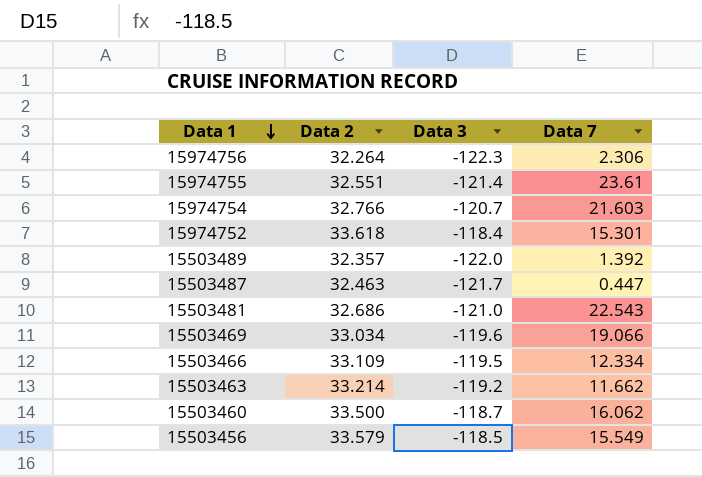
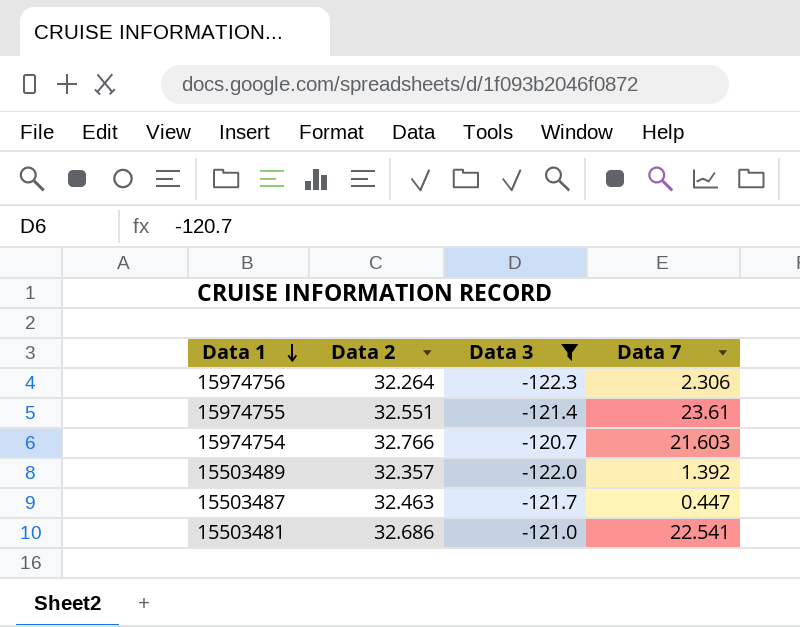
filter: none -> Data 3 <= -120.7
15503481 | Data 7: 22.543 -> 22.541

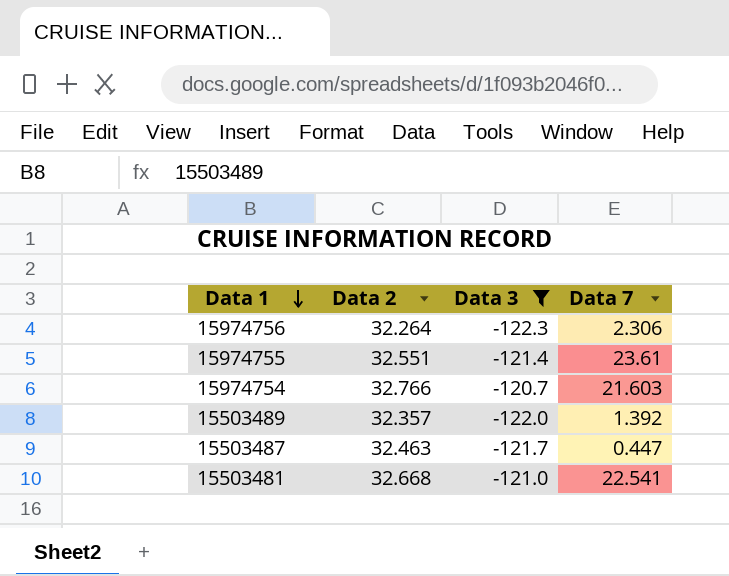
15503481 | Data 2: 32.686 -> 32.668

